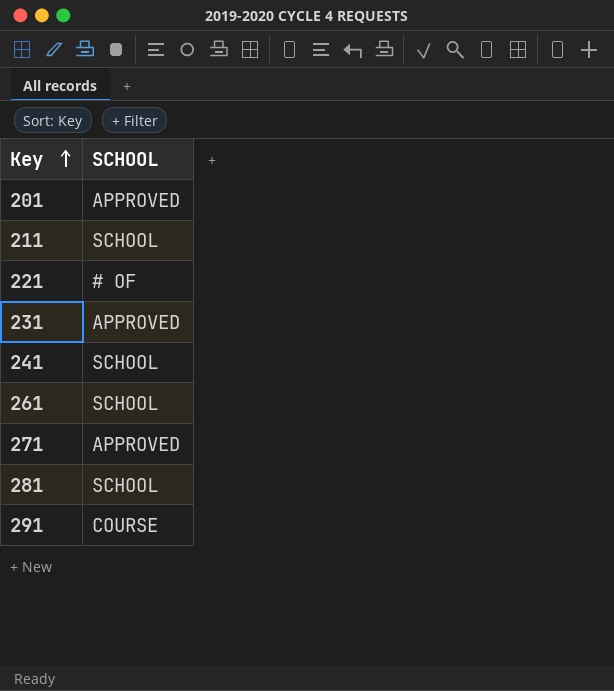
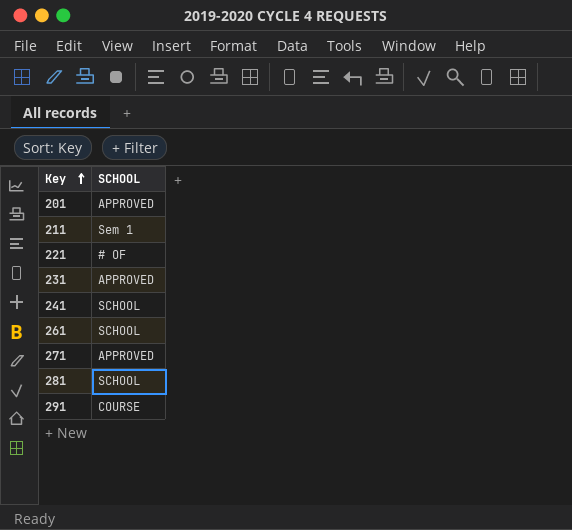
211 | SCHOOL: SCHOOL -> Sem 1

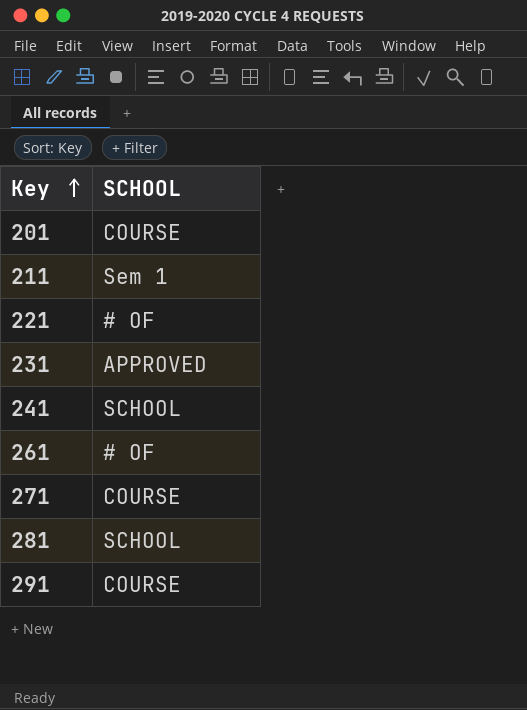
201 | SCHOOL: APPROVED -> COURSE
261 | SCHOOL: SCHOOL -> # OF
271 | SCHOOL: APPROVED -> COURSE

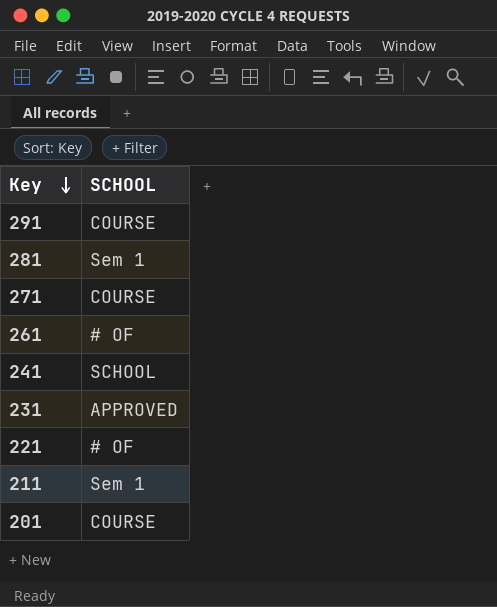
row order: Key ascending -> Key descending
281 | SCHOOL: SCHOOL -> Sem 1

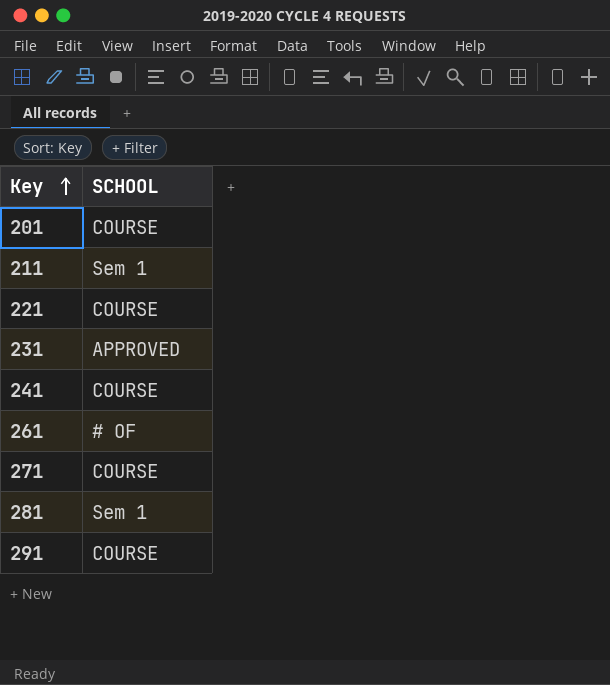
row order: Key descending -> Key ascending
221 | SCHOOL: # OF -> COURSE
241 | SCHOOL: SCHOOL -> COURSE

